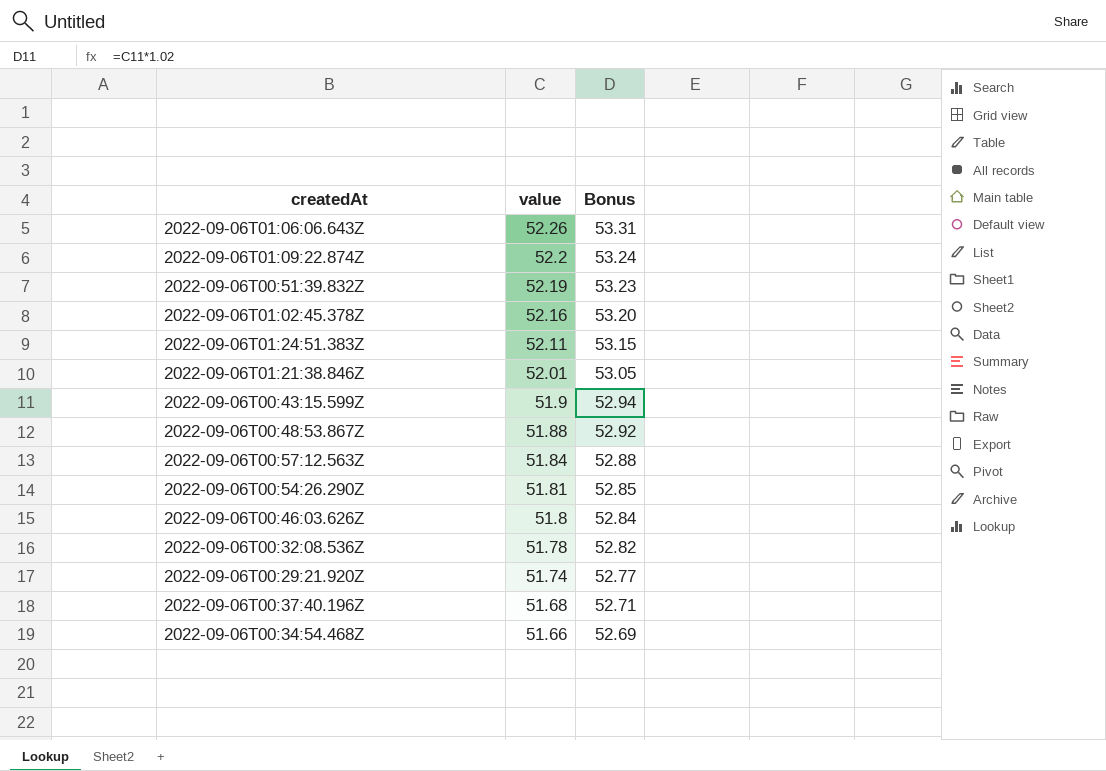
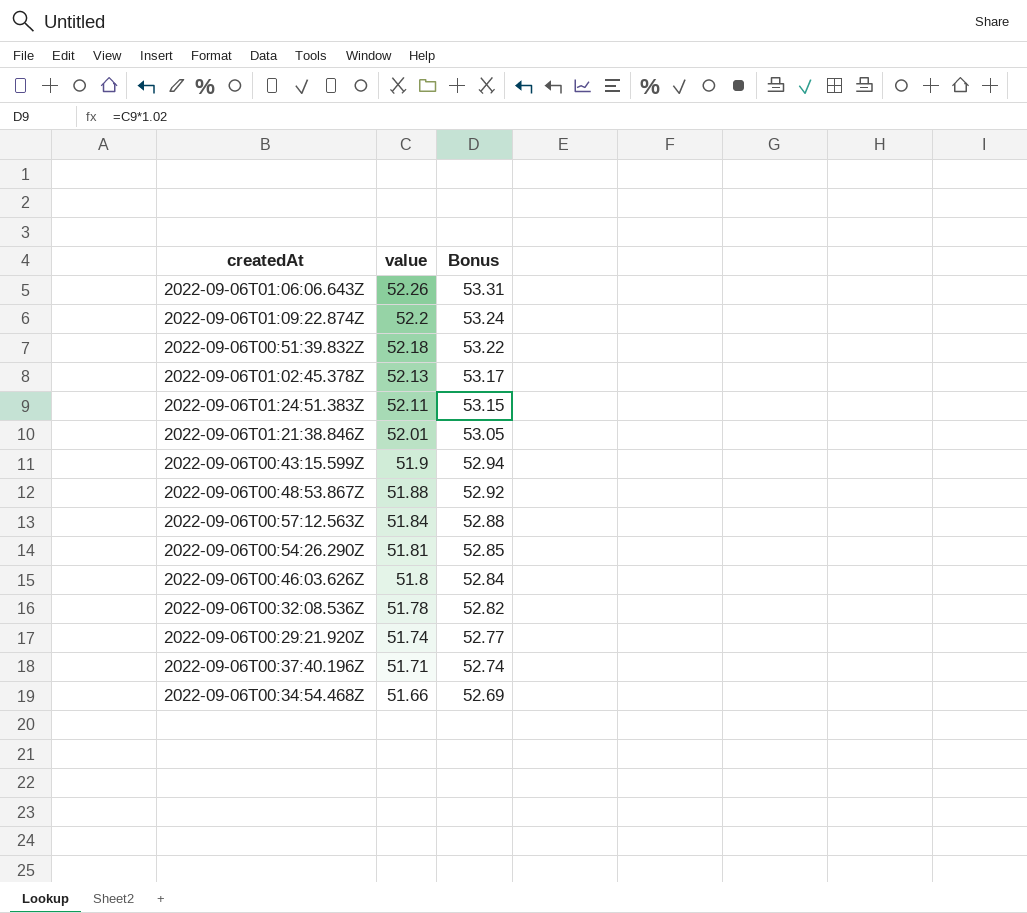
2022-09-06T00:51:39.832Z | value: 52.19 -> 52.18
2022-09-06T00:51:39.832Z | Bonus: 53.23 -> 53.22
2022-09-06T01:02:45.378Z | value: 52.16 -> 52.13
2022-09-06T01:02:45.378Z | Bonus: 53.20 -> 53.17
2022-09-06T00:37:40.196Z | value: 51.68 -> 51.71
2022-09-06T00:37:40.196Z | Bonus: 52.71 -> 52.74

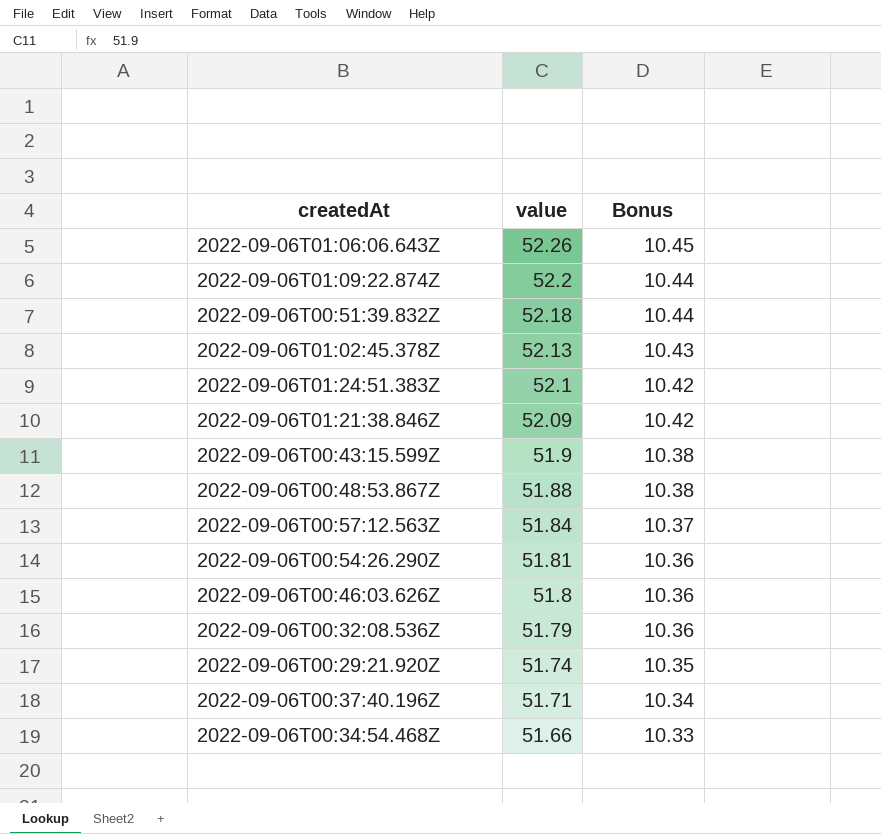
column Bonus | formula: [value] * 1.02 -> [value] * 0.2
2022-09-06T01:24:51.383Z | value: 52.11 -> 52.1
2022-09-06T01:21:38.846Z | value: 52.01 -> 52.09
2022-09-06T00:32:08.536Z | value: 51.78 -> 51.79

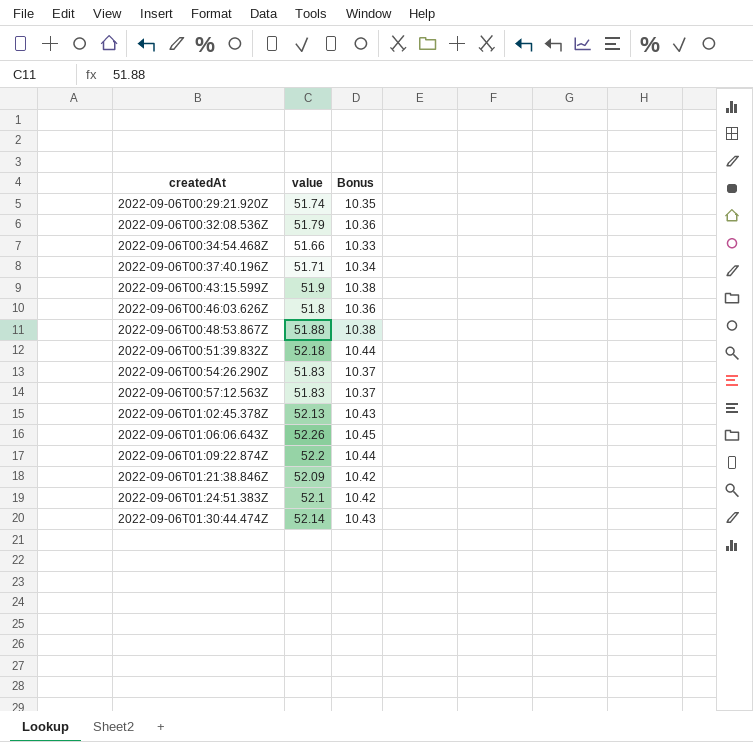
row order: value descending -> createdAt ascending
2022-09-06T00:54:26.290Z | value: 51.81 -> 51.83
2022-09-06T00:54:26.290Z | Bonus: 10.36 -> 10.37
2022-09-06T00:57:12.563Z | value: 51.84 -> 51.83
row 2022-09-06T01:30:44.474Z: none -> 52.14 | 10.43

